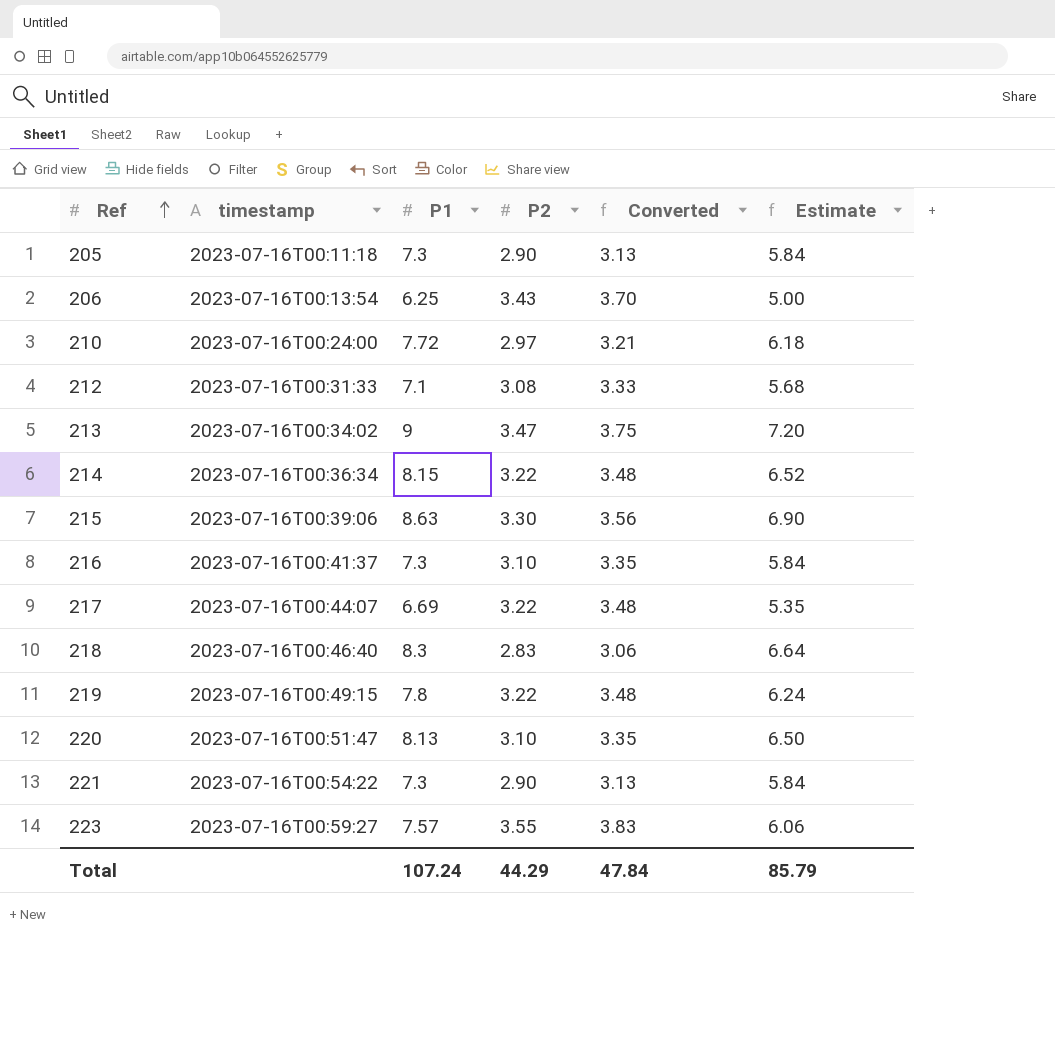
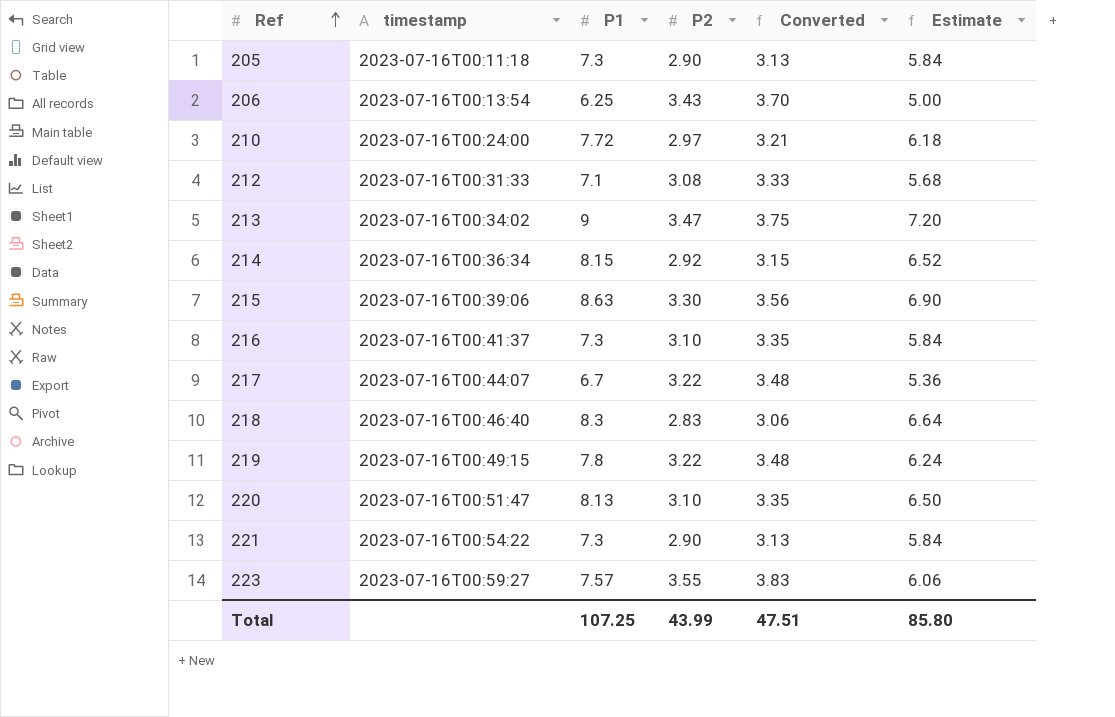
214 | P2: 3.22 -> 2.92
214 | Converted: 3.48 -> 3.15
217 | P1: 6.69 -> 6.7
217 | Estimate: 5.35 -> 5.36
Total | P1: 107.24 -> 107.25
Total | P2: 44.29 -> 43.99
Total | Converted: 47.84 -> 47.51
Total | Estimate: 85.79 -> 85.80

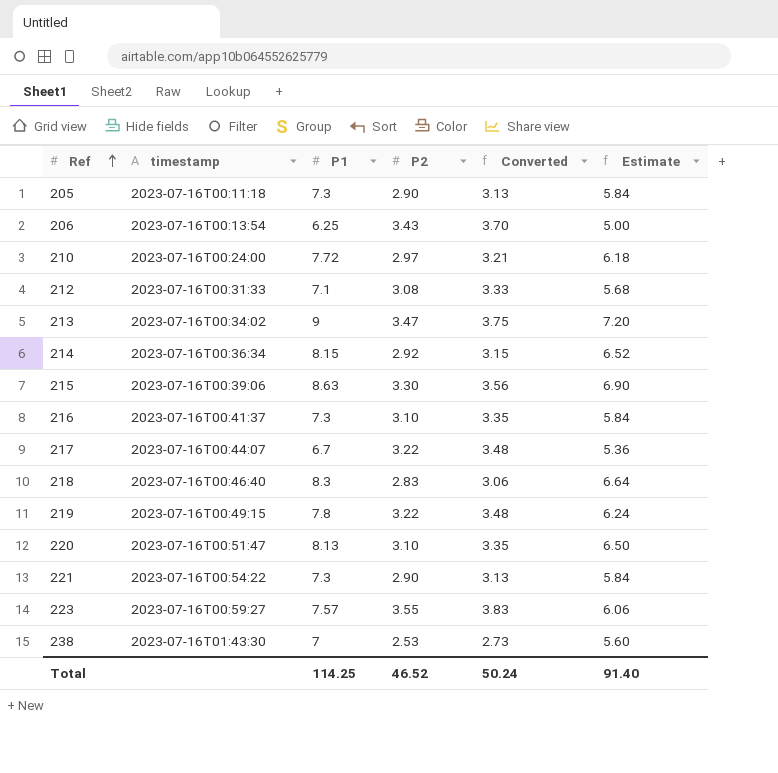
row 238: none -> 2023-07-16T01:43:30 | 7 | 2.53 | 2.73 | 5.60
Total | P1: 107.25 -> 114.25
Total | P2: 43.99 -> 46.52
Total | Converted: 47.51 -> 50.24
Total | Estimate: 85.80 -> 91.40

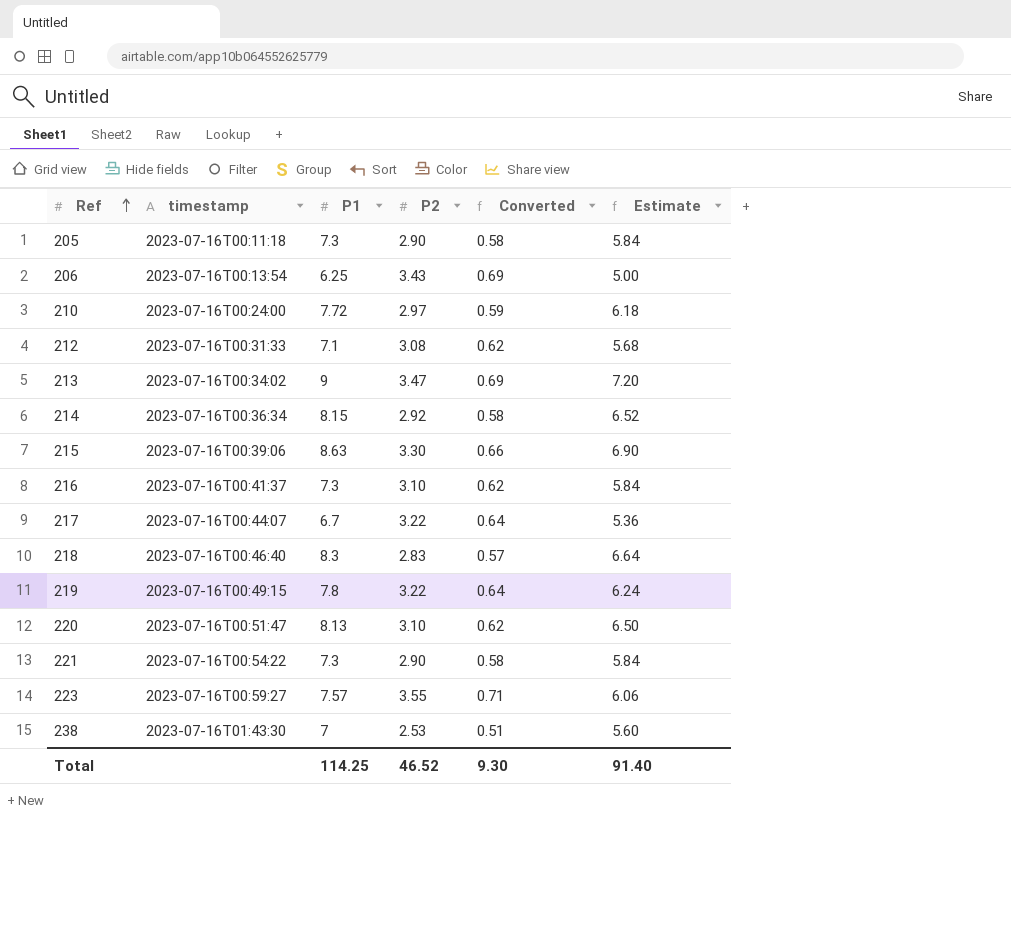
column Converted | formula: [P2] * 1.08 -> [P2] * 0.2
Total | Converted: 50.24 -> 9.30

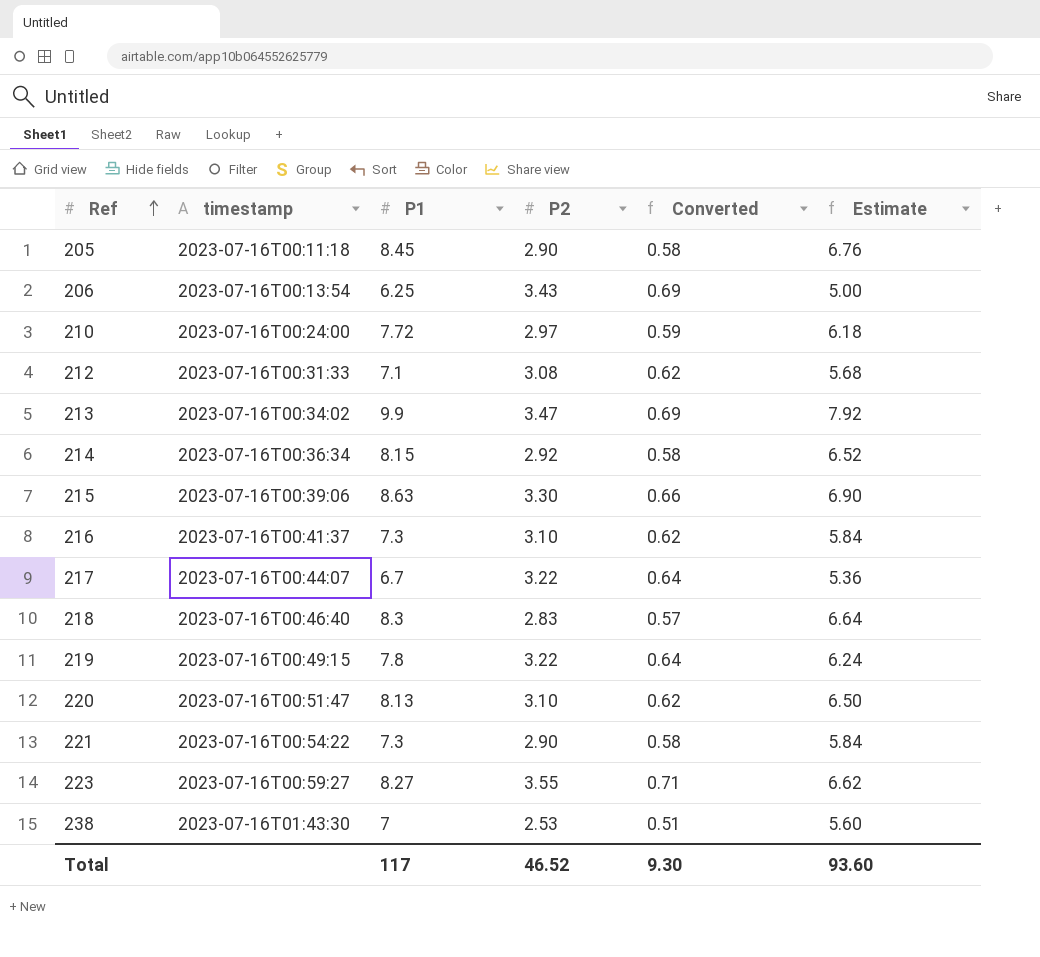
205 | P1: 7.3 -> 8.45
205 | Estimate: 5.84 -> 6.76
213 | P1: 9 -> 9.9
213 | Estimate: 7.20 -> 7.92
223 | P1: 7.57 -> 8.27
223 | Estimate: 6.06 -> 6.62
Total | P1: 114.25 -> 117
Total | Estimate: 91.40 -> 93.60

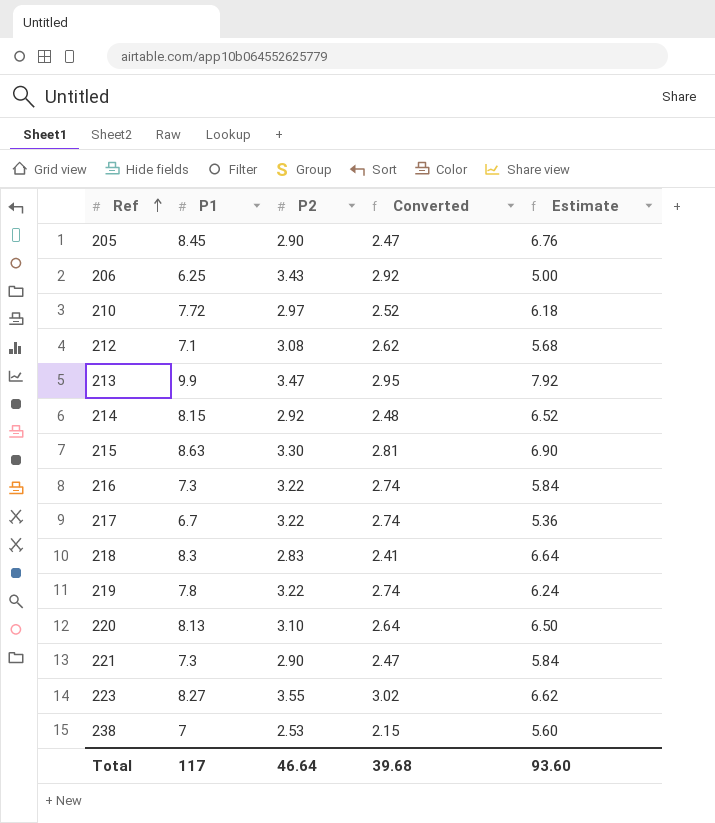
column timestamp | position: 2 -> none
column Converted | formula: [P2] * 0.2 -> [P2] * 0.85
216 | P2: 3.10 -> 3.22
Total | P2: 46.52 -> 46.64
Total | Converted: 9.30 -> 39.68

